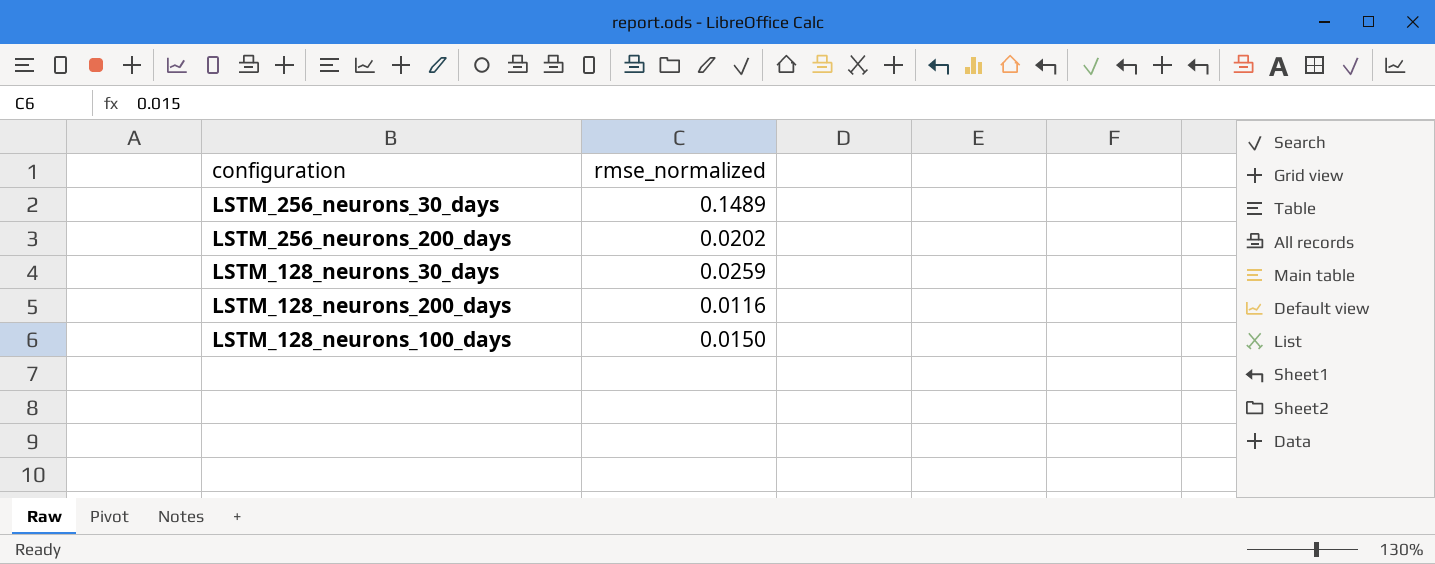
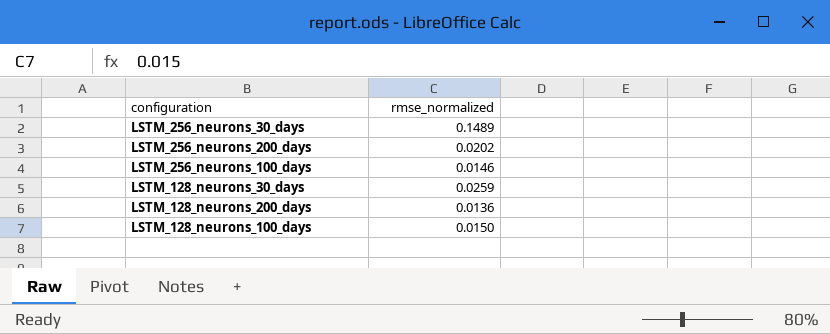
row LSTM_256_neurons_100_days: none -> 0.0146
LSTM_128_neurons_200_days | rmse_normalized: 0.0116 -> 0.0136

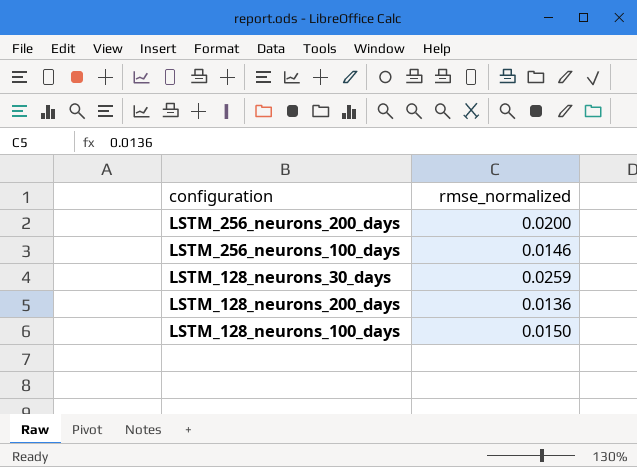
row LSTM_256_neurons_30_days: 0.1489 -> none
LSTM_256_neurons_200_days | rmse_normalized: 0.0202 -> 0.0200

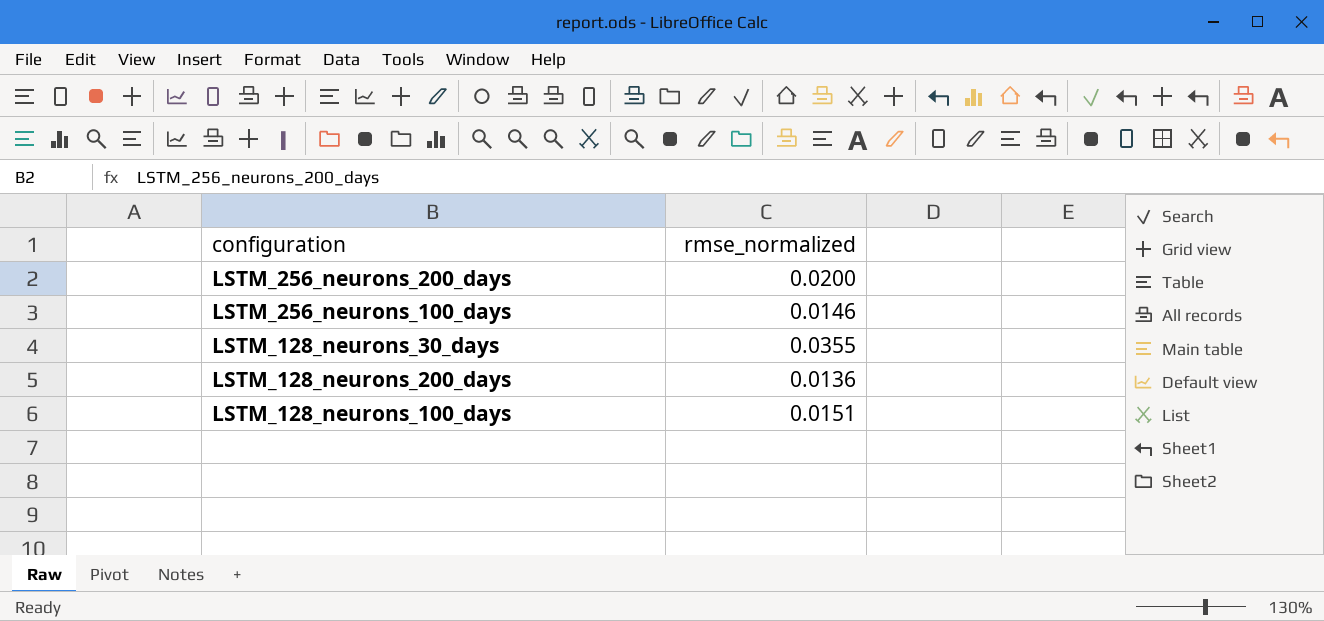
LSTM_128_neurons_30_days | rmse_normalized: 0.0259 -> 0.0355
LSTM_128_neurons_100_days | rmse_normalized: 0.0150 -> 0.0151

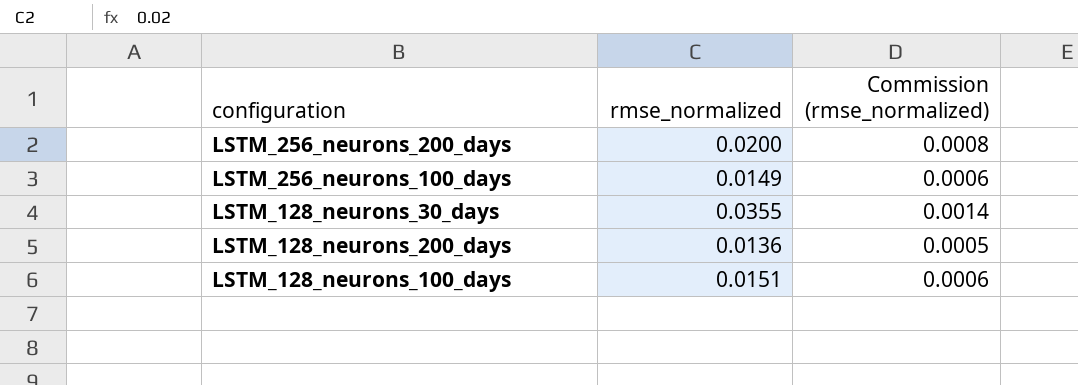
column Commission (rmse_normalized) | formula: none -> [rmse_normalized] * 0.04
LSTM_256_neurons_100_days | rmse_normalized: 0.0146 -> 0.0149

